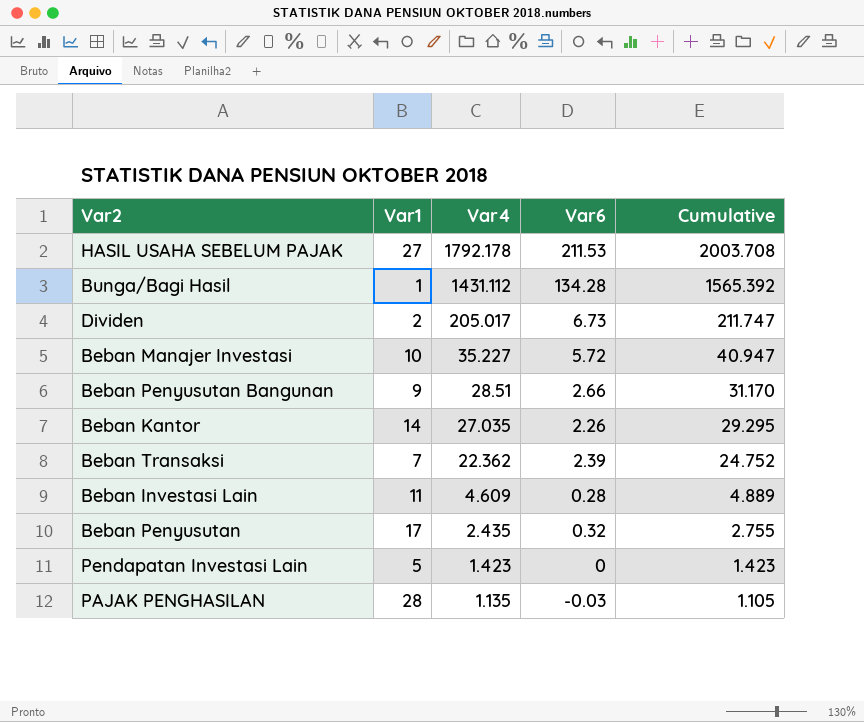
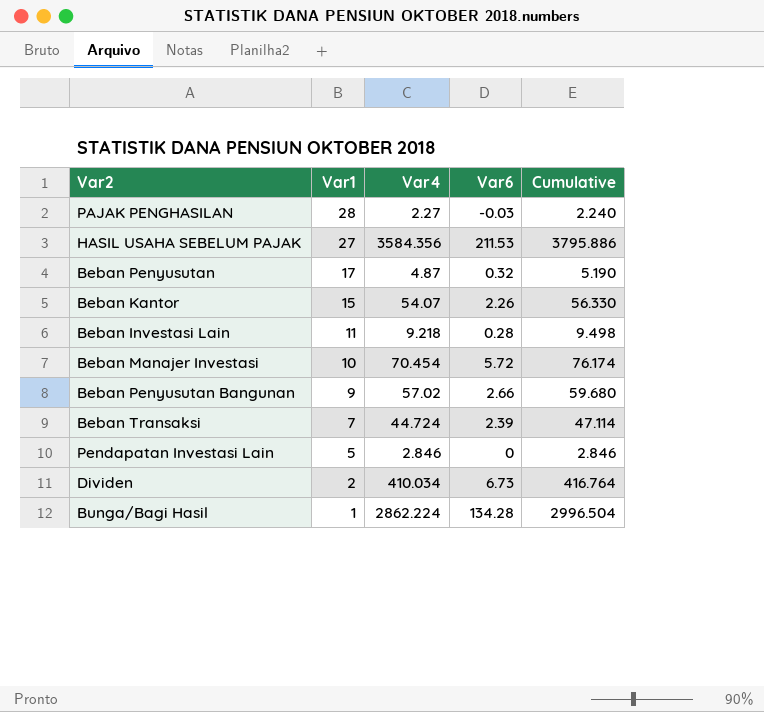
row order: Var4 descending -> Var1 descending
PAJAK PENGHASILAN | Var4: 1.135 -> 2.27
PAJAK PENGHASILAN | Cumulative: 1.105 -> 2.240
HASIL USAHA SEBELUM PAJAK | Var4: 1792.178 -> 3584.356
HASIL USAHA SEBELUM PAJAK | Cumulative: 2003.708 -> 3795.886
Beban Penyusutan | Var4: 2.435 -> 4.87
Beban Penyusutan | Cumulative: 2.755 -> 5.190
Beban Kantor | Var1: 14 -> 15
Beban Kantor | Var4: 27.035 -> 54.07
Beban Kantor | Cumulative: 29.295 -> 56.330
Beban Investasi Lain | Var4: 4.609 -> 9.218
Beban Investasi Lain | Cumulative: 4.889 -> 9.498
Beban Manajer Investasi | Var4: 35.227 -> 70.454
Beban Manajer Investasi | Cumulative: 40.947 -> 76.174
Beban Penyusutan Bangunan | Var4: 28.51 -> 57.02
Beban Penyusutan Bangunan | Cumulative: 31.170 -> 59.680
Beban Transaksi | Var4: 22.362 -> 44.724
Beban Transaksi | Cumulative: 24.752 -> 47.114
Pendapatan Investasi Lain | Var4: 1.423 -> 2.846
Pendapatan Investasi Lain | Cumulative: 1.423 -> 2.846
Dividen | Var4: 205.017 -> 410.034
Dividen | Cumulative: 211.747 -> 416.764
Bunga/Bagi Hasil | Var4: 1431.112 -> 2862.224
Bunga/Bagi Hasil | Cumulative: 1565.392 -> 2996.504

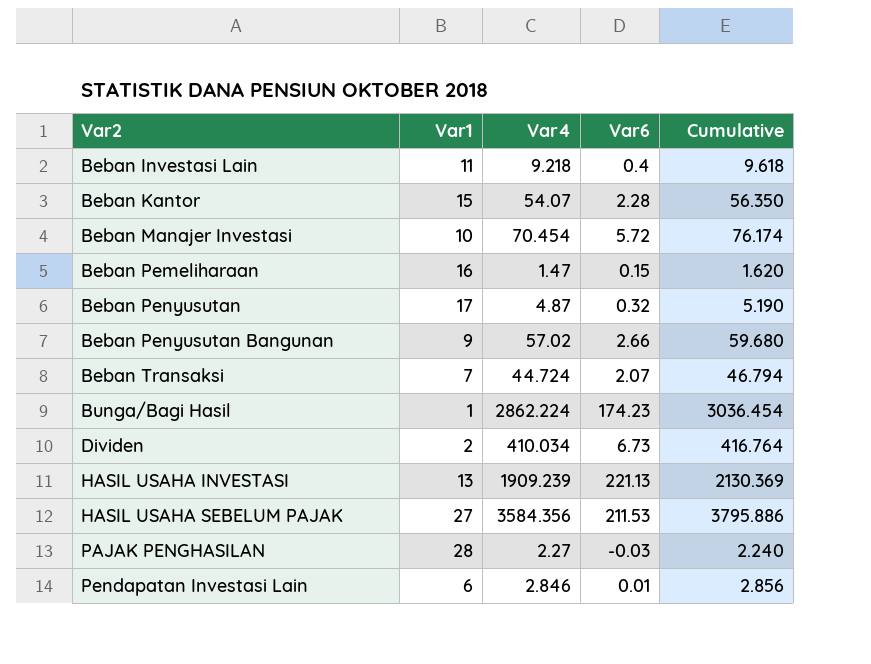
row order: Var1 descending -> Var2 ascending
Beban Investasi Lain | Var6: 0.28 -> 0.4
Beban Investasi Lain | Cumulative: 9.498 -> 9.618
Beban Kantor | Var6: 2.26 -> 2.28
Beban Kantor | Cumulative: 56.330 -> 56.350
row Beban Pemeliharaan: none -> 16 | 1.47 | 0.15 | 1.620
Beban Transaksi | Var6: 2.39 -> 2.07
Beban Transaksi | Cumulative: 47.114 -> 46.794
Bunga/Bagi Hasil | Var6: 134.28 -> 174.23
Bunga/Bagi Hasil | Cumulative: 2996.504 -> 3036.454
row HASIL USAHA INVESTASI: none -> 13 | 1909.239 | 221.13 | 2130.369
Pendapatan Investasi Lain | Var1: 5 -> 6
Pendapatan Investasi Lain | Var6: 0 -> 0.01
Pendapatan Investasi Lain | Cumulative: 2.846 -> 2.856

